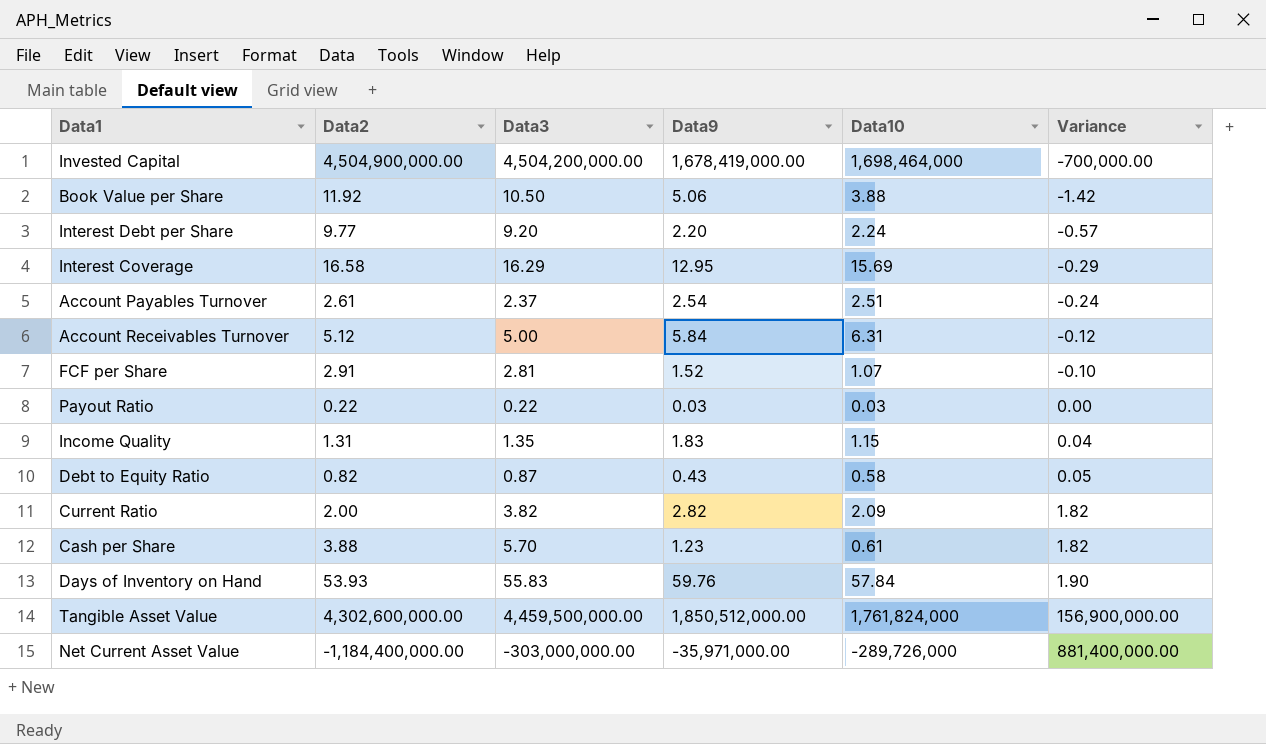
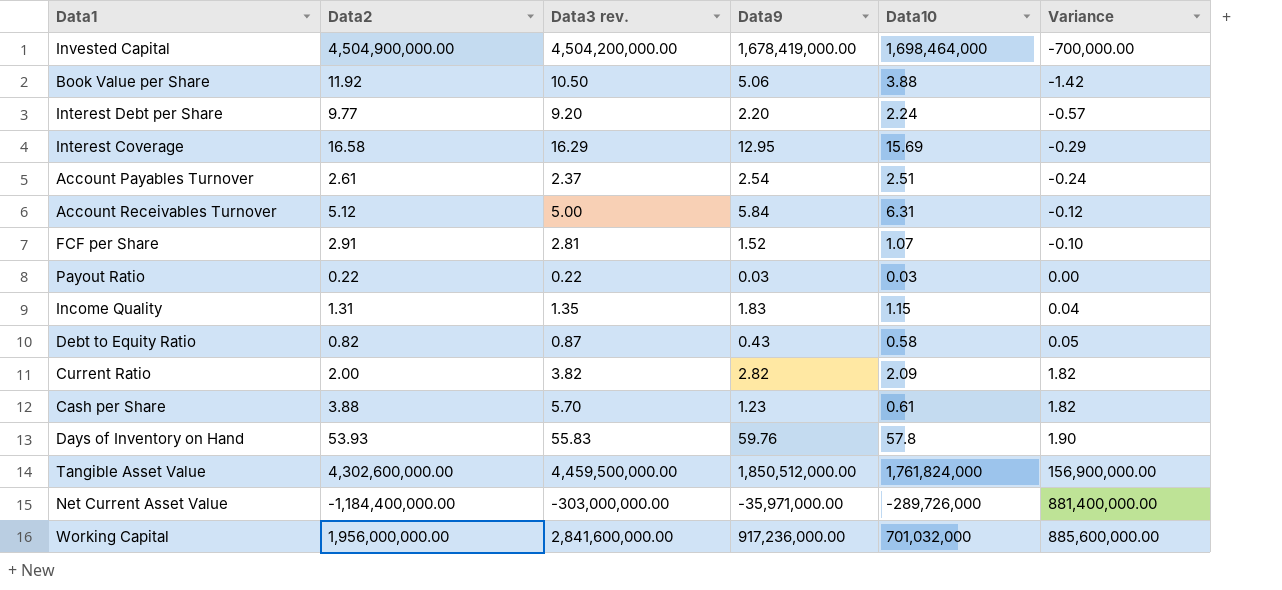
column name: Data3 -> Data3 rev.
Days of Inventory on Hand | Data10: 57.84 -> 57.8
row Working Capital: none -> 1,956,000,000.00 | 2,841,600,000.00 | 917,236,000.00 | 701,032,000 | 885,600,000.00

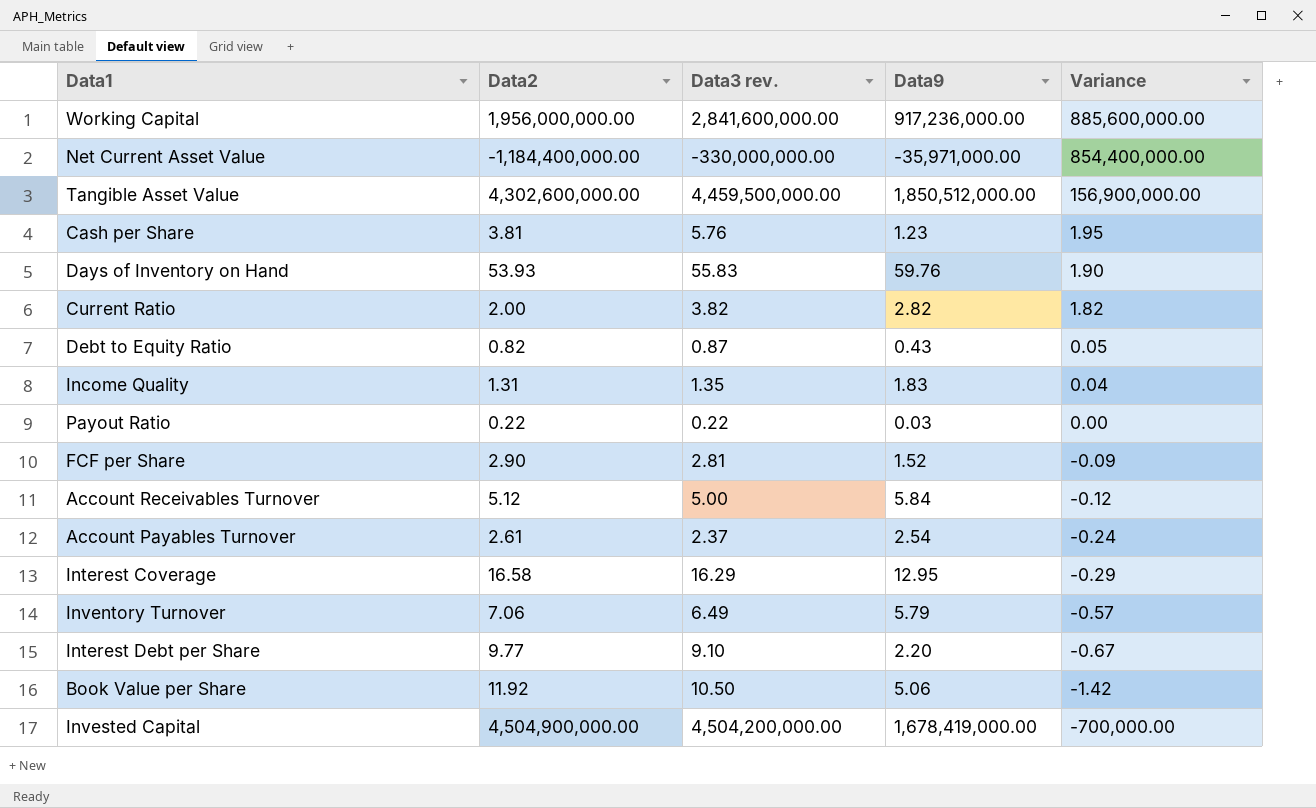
row order: Variance ascending -> Variance descending
column Data10 | position: 5 -> none
Net Current Asset Value | Data3 rev.: -303,000,000.00 -> -330,000,000.00
Net Current Asset Value | Variance: 881,400,000.00 -> 854,400,000.00
Cash per Share | Data2: 3.88 -> 3.81
Cash per Share | Data3 rev.: 5.70 -> 5.76
Cash per Share | Variance: 1.82 -> 1.95
FCF per Share | Data2: 2.91 -> 2.90
FCF per Share | Variance: -0.10 -> -0.09
row Inventory Turnover: none -> 7.06 | 6.49 | 5.79 | -0.57
Interest Debt per Share | Data3 rev.: 9.20 -> 9.10
Interest Debt per Share | Variance: -0.57 -> -0.67

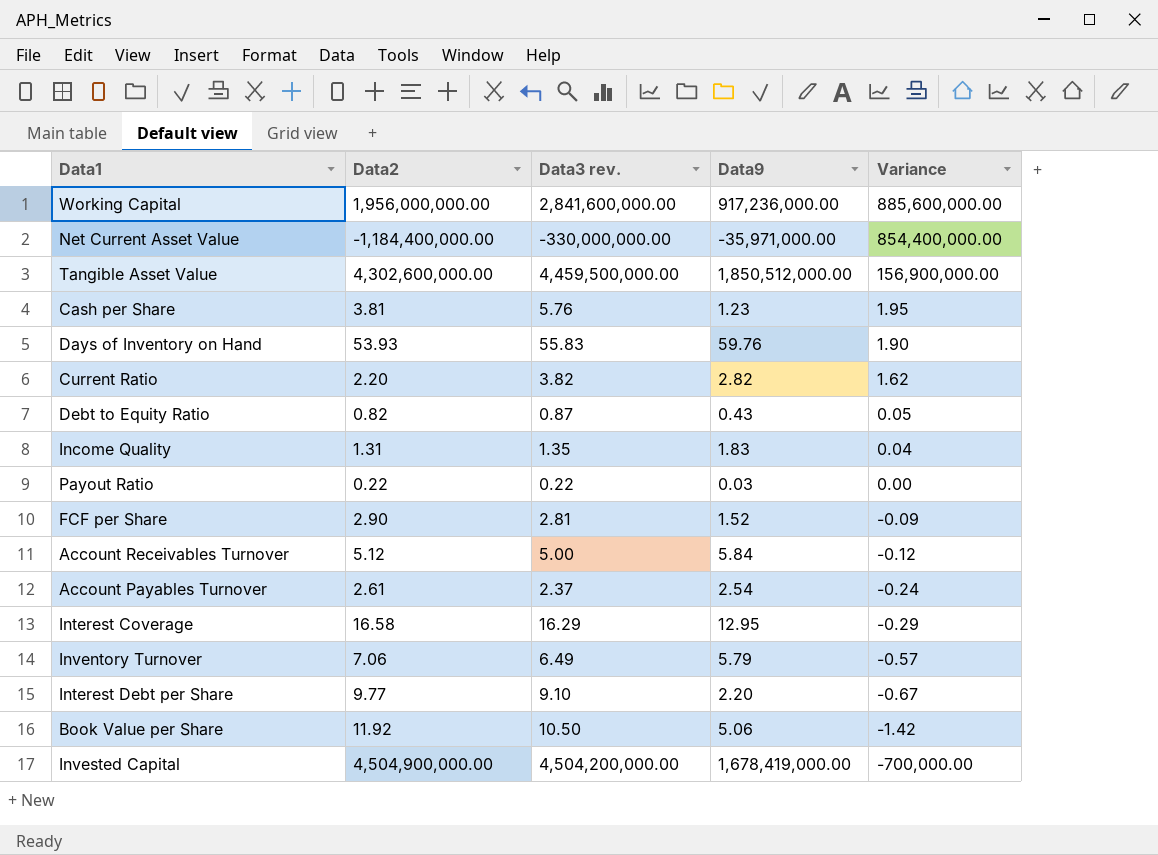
Current Ratio | Data2: 2.00 -> 2.20
Current Ratio | Variance: 1.82 -> 1.62

